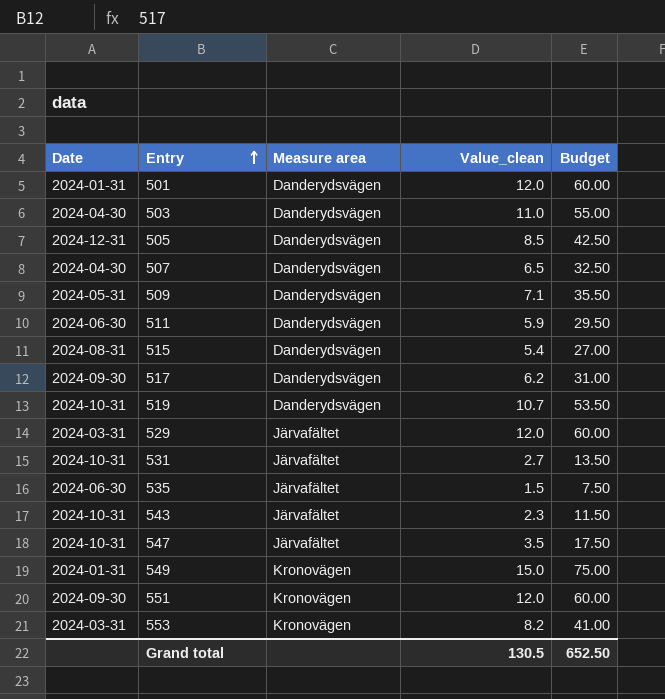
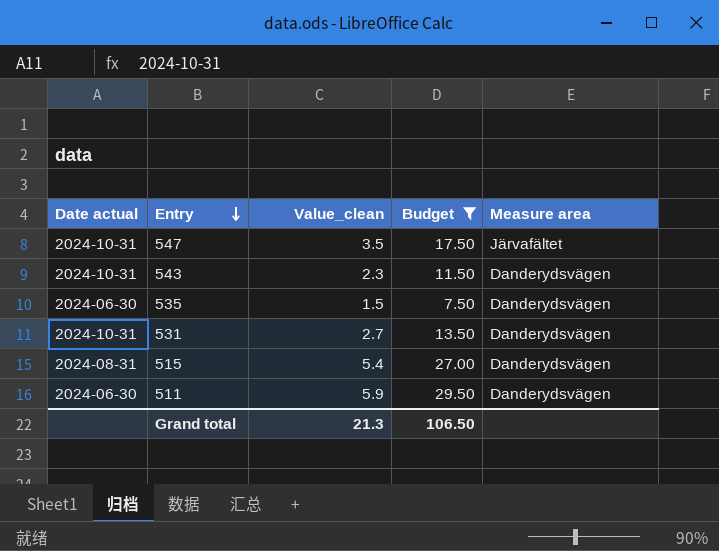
filter: none -> Budget <= 29.50
row order: Entry ascending -> Entry descending
column name: Date -> Date actual
column Measure area | position: 3 -> 5
543 | Measure area: Järvafältet -> Danderydsvägen
535 | Measure area: Järvafältet -> Danderydsvägen
531 | Measure area: Järvafältet -> Danderydsvägen
Grand total | Value_clean: 130.5 -> 21.3
Grand total | Budget: 652.50 -> 106.50

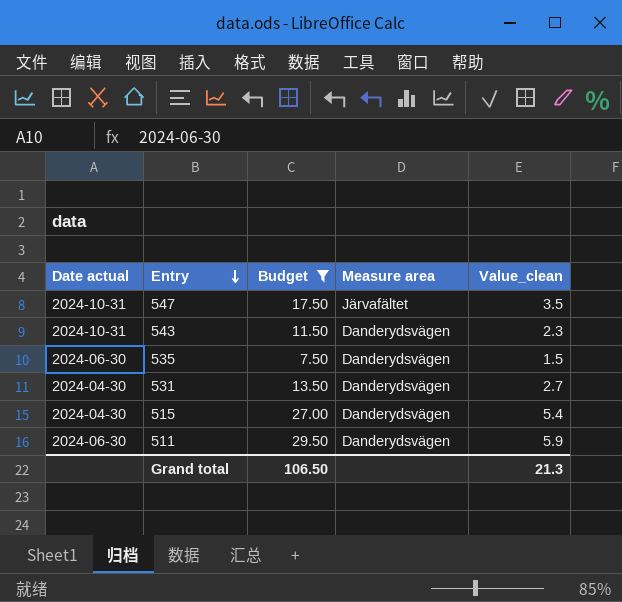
column Value_clean | position: 3 -> 5
531 | Date actual: 2024-10-31 -> 2024-04-30
515 | Date actual: 2024-08-31 -> 2024-04-30

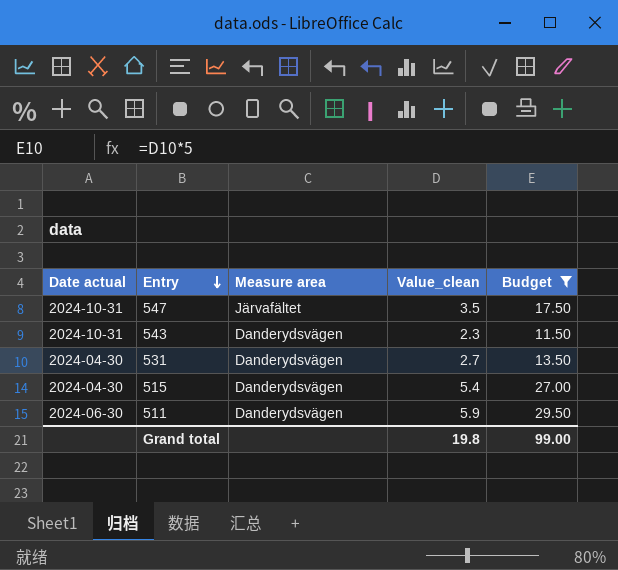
column Budget | position: 3 -> 5
row 535: 2024-06-30 | 7.50 | Danderydsvägen | 1.5 -> none
Grand total | Value_clean: 21.3 -> 19.8
Grand total | Budget: 106.50 -> 99.00

